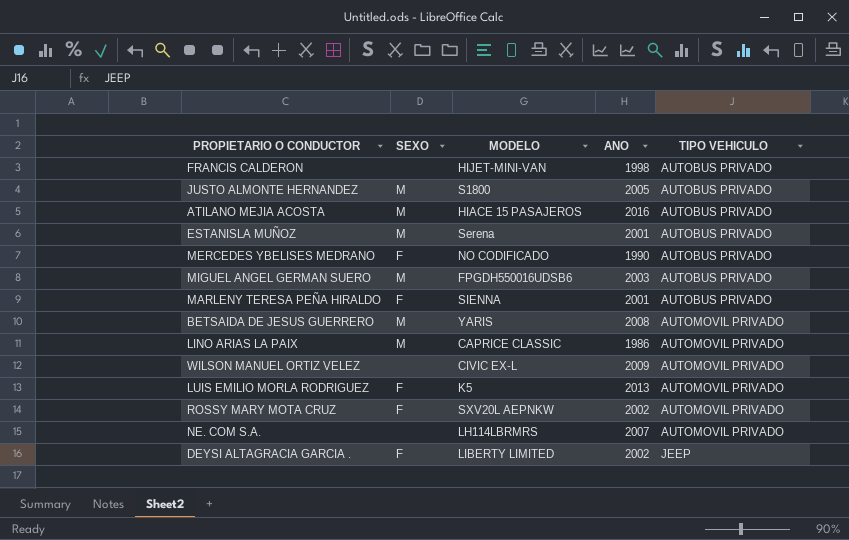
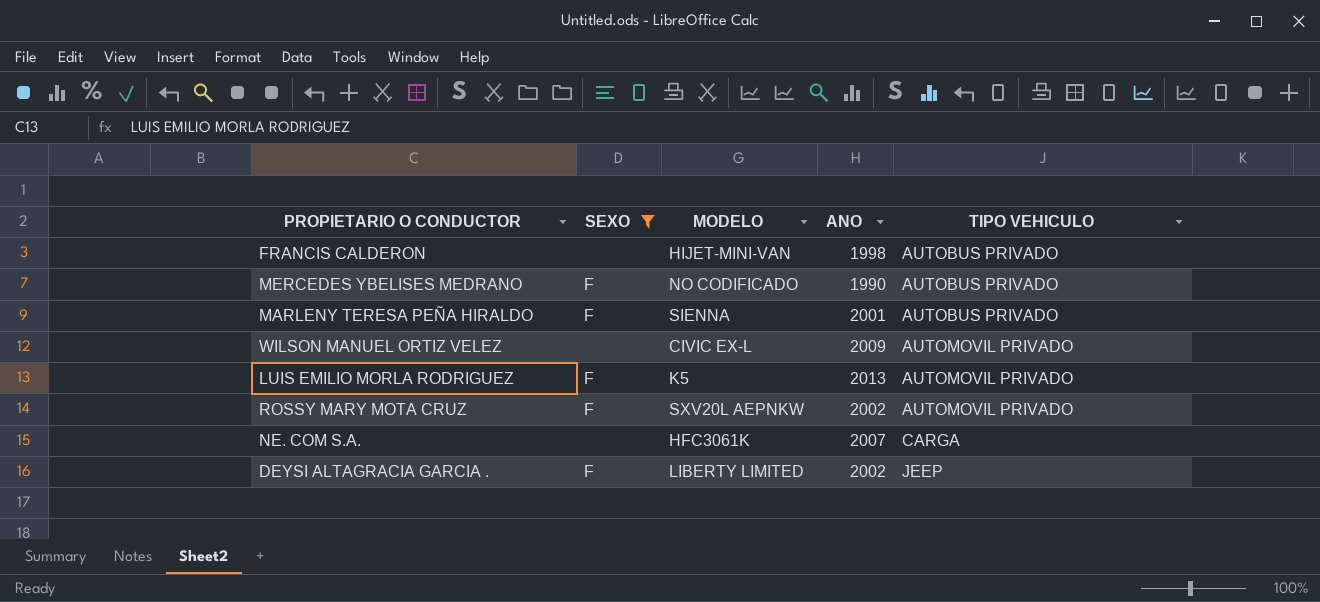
filter: none -> SEXO != M
NE. COM S.A. | MODELO: LH114LBRMRS -> HFC3061K
NE. COM S.A. | TIPO VEHICULO: AUTOMOVIL PRIVADO -> CARGA

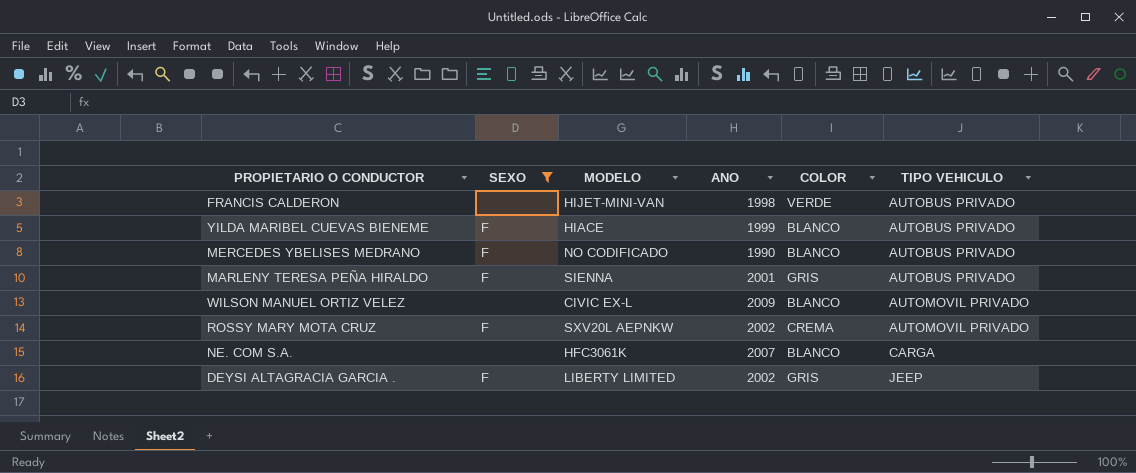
column COLOR | position: none -> 5
row LUIS EMILIO MORLA RODRIGUEZ: F | K5 | 2013 | AUTOMOVIL PRIVADO -> none
row YILDA MARIBEL CUEVAS BIENEME: none -> F | HIACE | 1999 | BLANCO | AUTOBUS PRIVADO

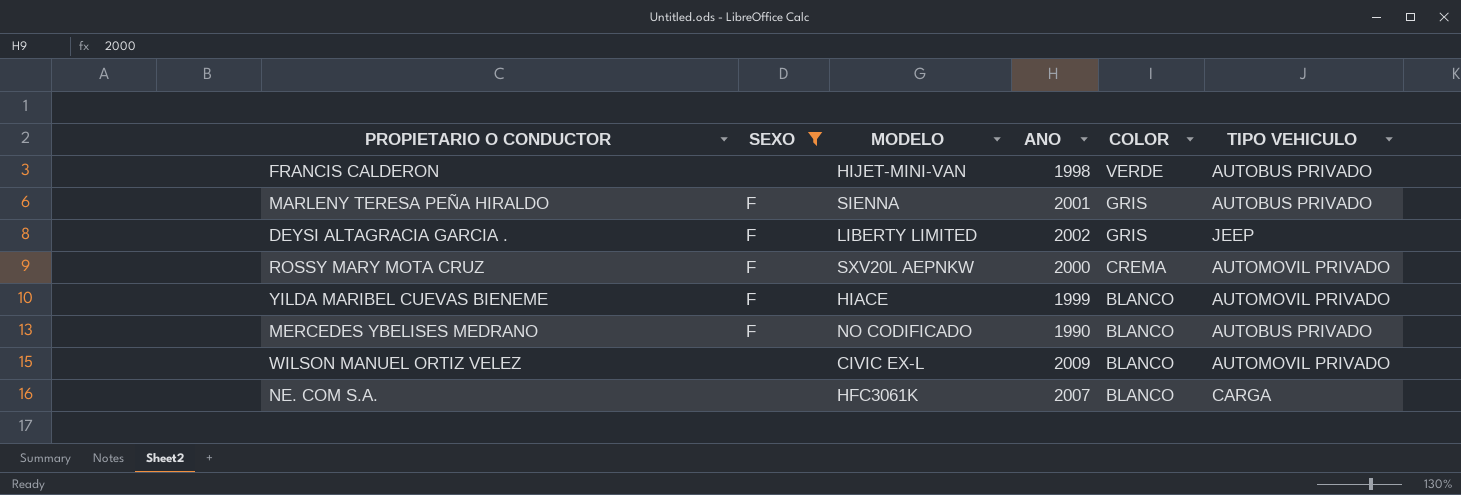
row order: TIPO VEHICULO ascending -> COLOR descending
ROSSY MARY MOTA CRUZ | ANO: 2002 -> 2000
YILDA MARIBEL CUEVAS BIENEME | TIPO VEHICULO: AUTOBUS PRIVADO -> AUTOMOVIL PRIVADO

